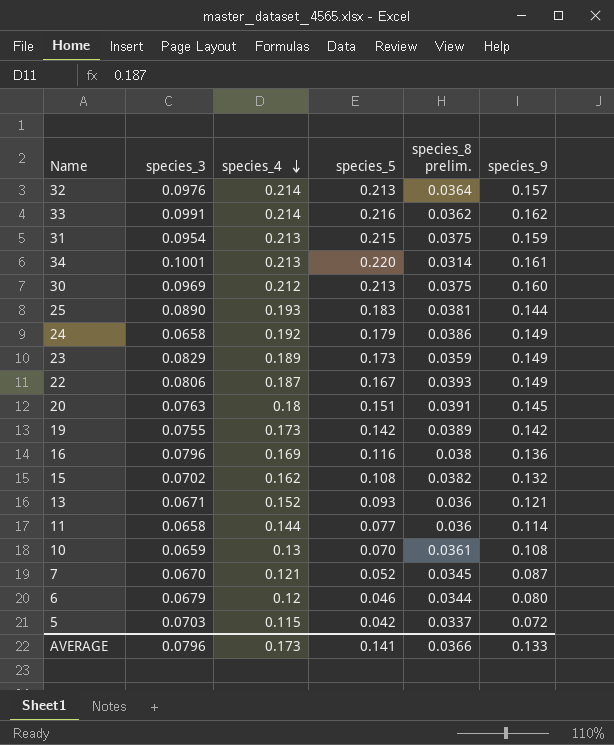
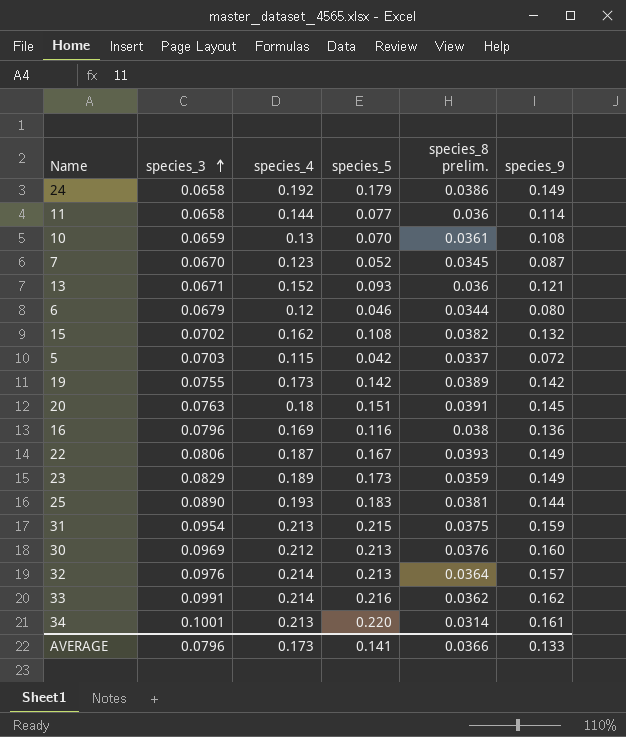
row order: species_4 descending -> species_3 ascending
7 | species_4: 0.121 -> 0.123
30 | species_8 prelim.: 0.0375 -> 0.0376

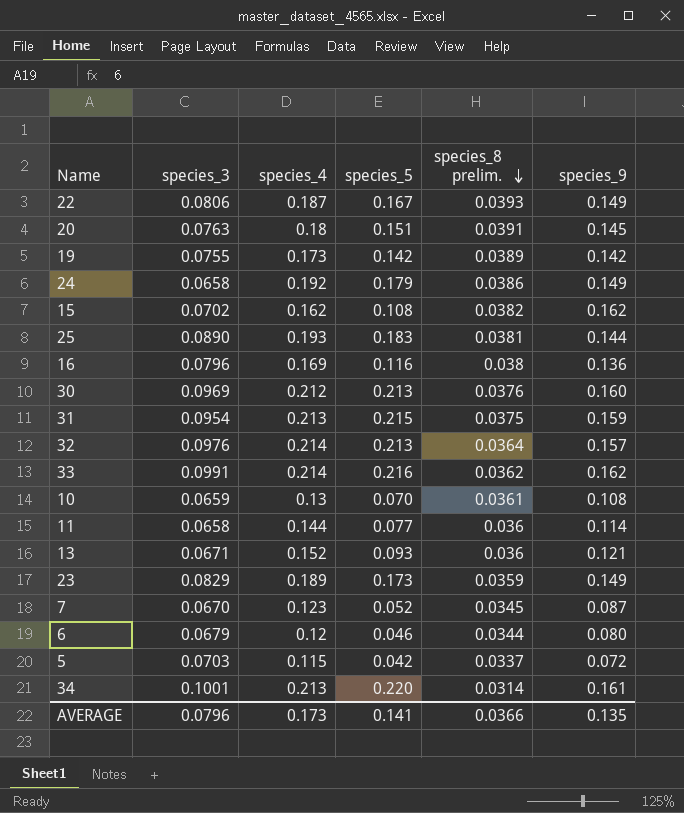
row order: species_3 ascending -> species_8 prelim. descending
15 | species_9: 0.132 -> 0.162
AVERAGE | species_9: 0.133 -> 0.135

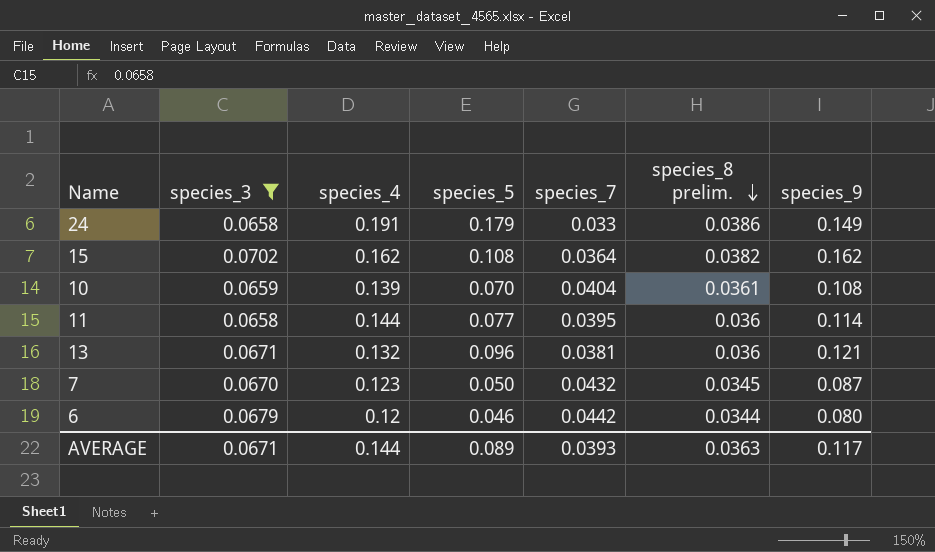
filter: none -> species_3 <= 0.0702
column species_7 | position: none -> 5
24 | species_4: 0.192 -> 0.191
10 | species_4: 0.13 -> 0.139
13 | species_4: 0.152 -> 0.132
13 | species_5: 0.093 -> 0.096
7 | species_5: 0.052 -> 0.050
AVERAGE | species_3: 0.0796 -> 0.0671
AVERAGE | species_4: 0.173 -> 0.144
AVERAGE | species_5: 0.141 -> 0.089
AVERAGE | species_8 prelim.: 0.0366 -> 0.0363
AVERAGE | species_9: 0.135 -> 0.117

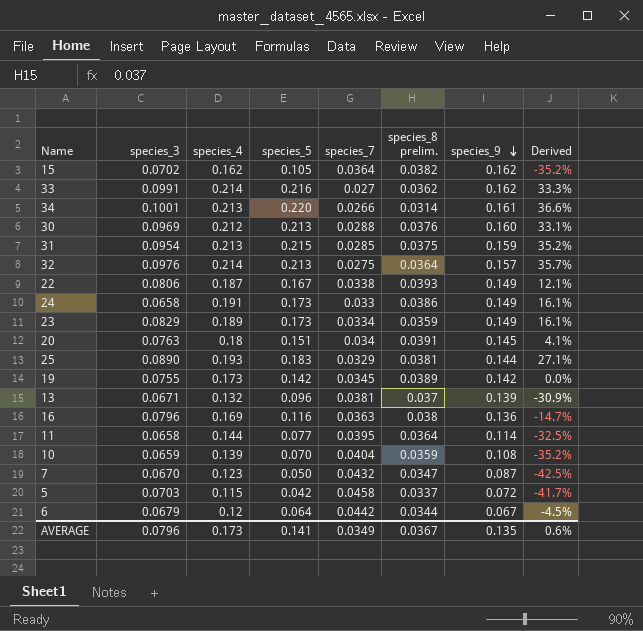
filter: species_3 <= 0.0702 -> none
row order: species_8 prelim. descending -> species_9 descending
column Derived | formula: none -> ([species_5] - [species_9]) / [species_9]
15 | species_5: 0.108 -> 0.105
24 | species_5: 0.179 -> 0.173
13 | species_8 prelim.: 0.036 -> 0.037
13 | species_9: 0.121 -> 0.139
11 | species_8 prelim.: 0.036 -> 0.0364
10 | species_8 prelim.: 0.0361 -> 0.0359
7 | species_8 prelim.: 0.0345 -> 0.0347
6 | species_5: 0.046 -> 0.064
6 | species_9: 0.080 -> 0.067
AVERAGE | species_3: 0.0671 -> 0.0796
AVERAGE | species_4: 0.144 -> 0.173
AVERAGE | species_5: 0.089 -> 0.141
AVERAGE | species_7: 0.0393 -> 0.0349
AVERAGE | species_8 prelim.: 0.0363 -> 0.0367
AVERAGE | species_9: 0.117 -> 0.135

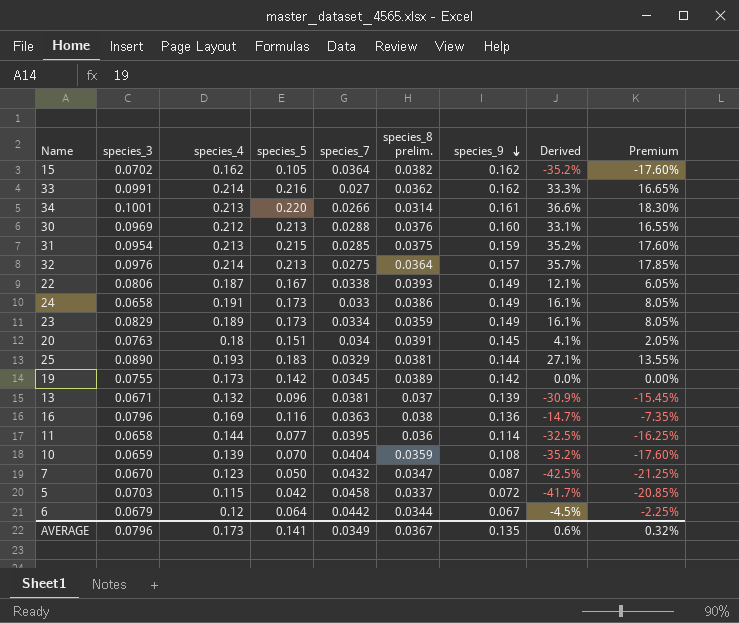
column Premium | formula: none -> [Derived] * 0.5
11 | species_8 prelim.: 0.0364 -> 0.036

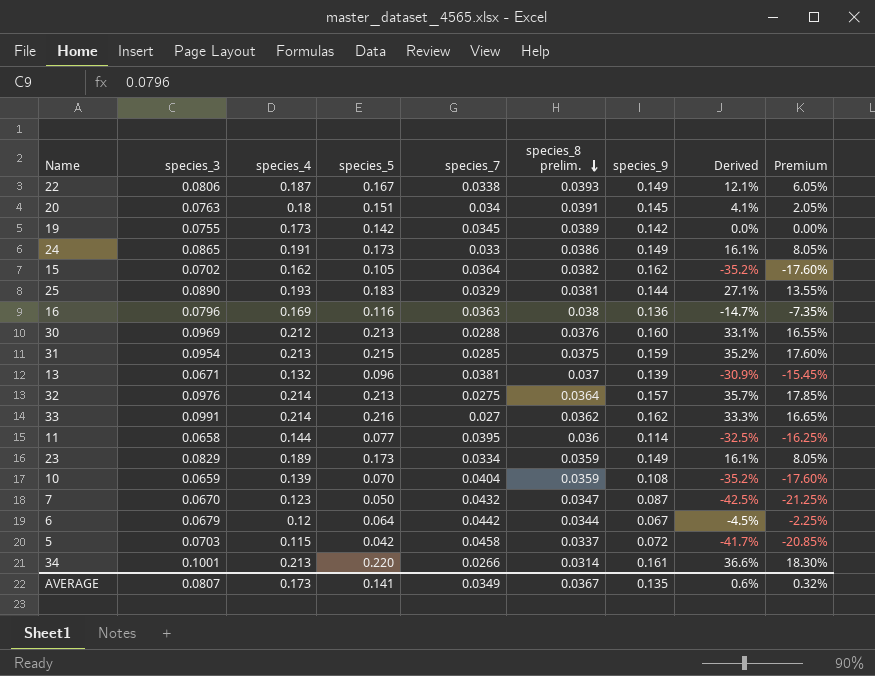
row order: species_9 descending -> species_8 prelim. descending
24 | species_3: 0.0658 -> 0.0865
AVERAGE | species_3: 0.0796 -> 0.0807

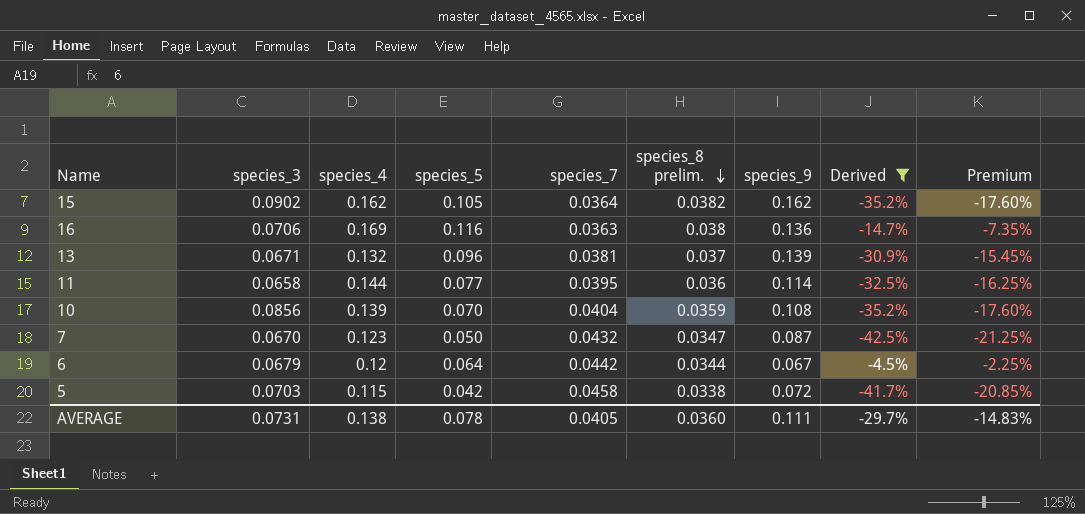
filter: none -> Derived <= -4.5%
15 | species_3: 0.0702 -> 0.0902
16 | species_3: 0.0796 -> 0.0706
10 | species_3: 0.0659 -> 0.0856
5 | species_8 prelim.: 0.0337 -> 0.0338
AVERAGE | species_3: 0.0807 -> 0.0731
AVERAGE | species_4: 0.173 -> 0.138
AVERAGE | species_5: 0.141 -> 0.078
AVERAGE | species_7: 0.0349 -> 0.0405
AVERAGE | species_8 prelim.: 0.0367 -> 0.0360
AVERAGE | species_9: 0.135 -> 0.111
AVERAGE | Derived: 0.6% -> -29.7%
AVERAGE | Premium: 0.32% -> -14.83%

